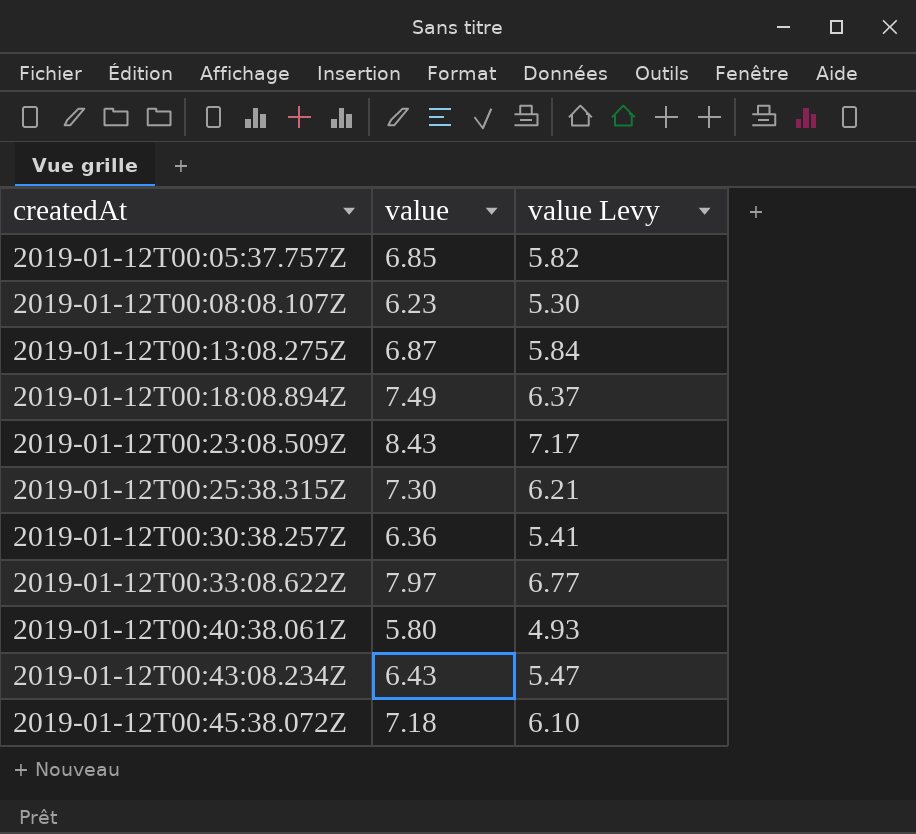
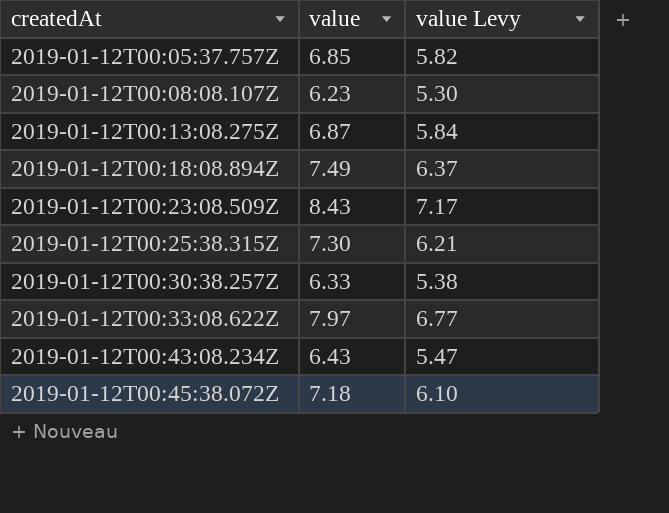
row 2019-01-12T00:40:38.061Z: 5.80 | 4.93 -> none
2019-01-12T00:30:38.257Z | value: 6.36 -> 6.33
2019-01-12T00:30:38.257Z | value Levy: 5.41 -> 5.38

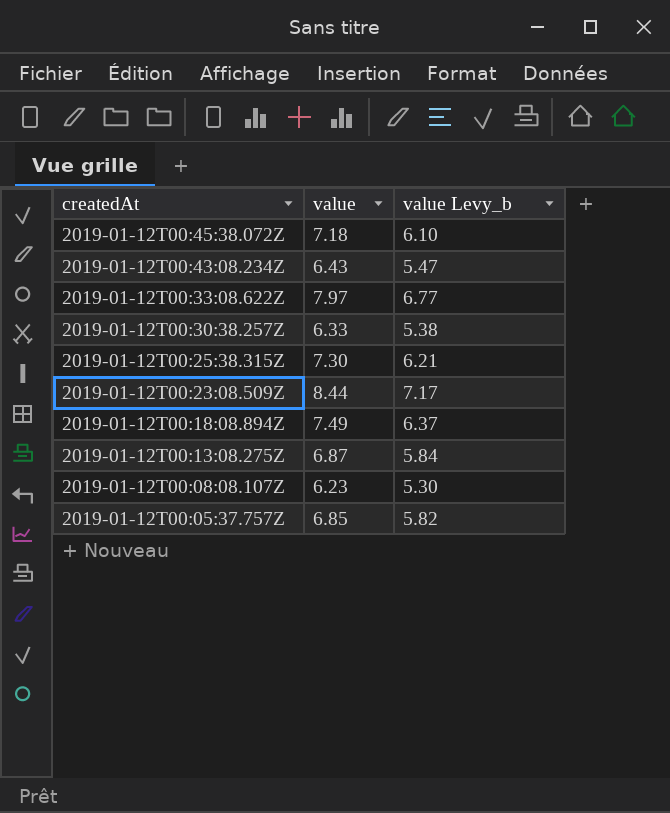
row order: createdAt ascending -> createdAt descending
column name: value Levy -> value Levy_b
2019-01-12T00:23:08.509Z | value: 8.43 -> 8.44

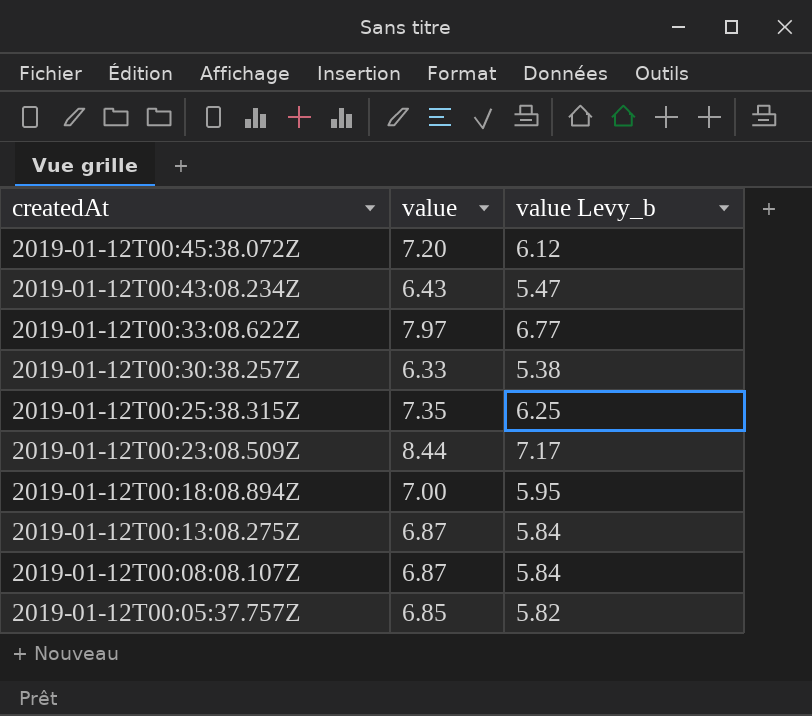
2019-01-12T00:45:38.072Z | value: 7.18 -> 7.20
2019-01-12T00:45:38.072Z | value Levy_b: 6.10 -> 6.12
2019-01-12T00:25:38.315Z | value: 7.30 -> 7.35
2019-01-12T00:25:38.315Z | value Levy_b: 6.21 -> 6.25
2019-01-12T00:18:08.894Z | value: 7.49 -> 7.00
2019-01-12T00:18:08.894Z | value Levy_b: 6.37 -> 5.95
2019-01-12T00:08:08.107Z | value: 6.23 -> 6.87
2019-01-12T00:08:08.107Z | value Levy_b: 5.30 -> 5.84

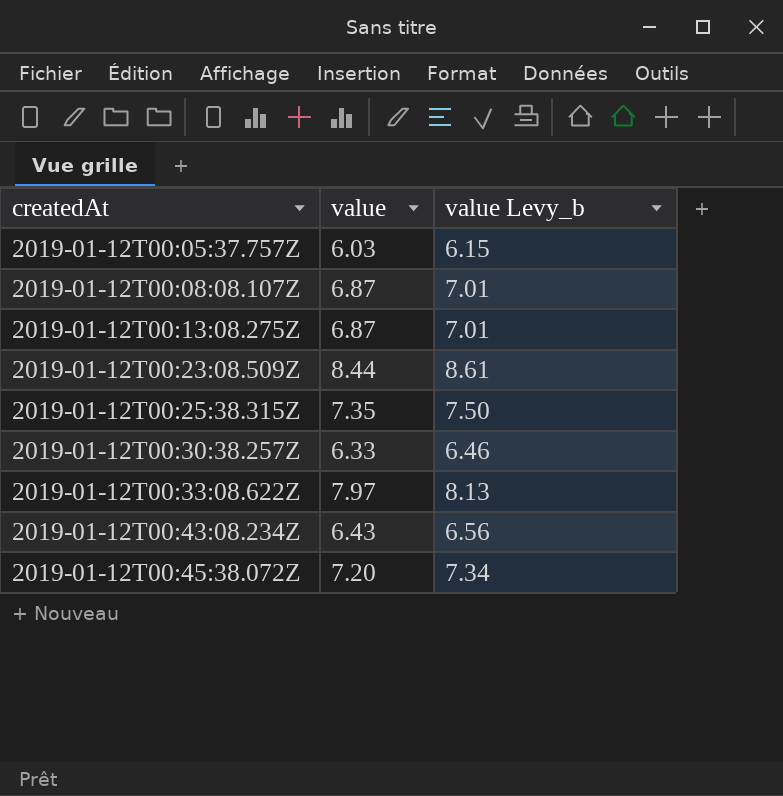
row order: createdAt descending -> createdAt ascending
column value Levy_b | formula: [value] * 0.85 -> [value] * 1.02
row 2019-01-12T00:18:08.894Z: 7.00 | 5.95 -> none
2019-01-12T00:05:37.757Z | value: 6.85 -> 6.03

